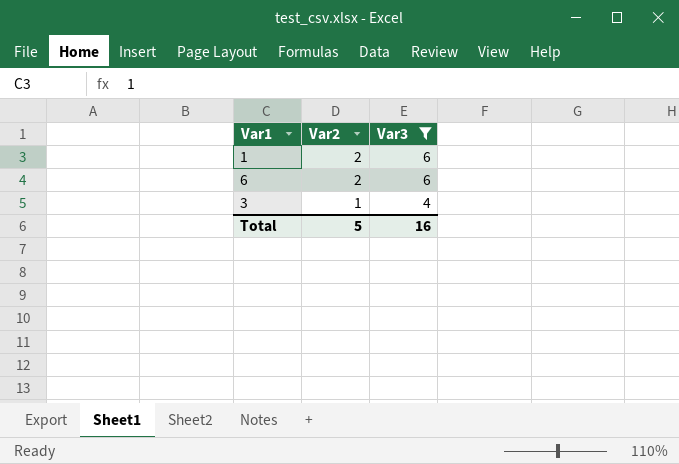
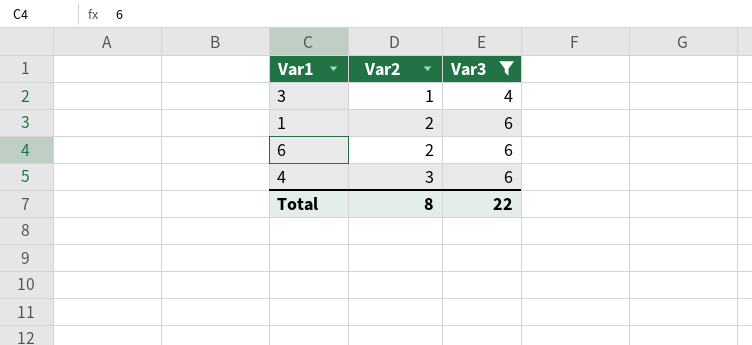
row order: Var2 descending -> Var2 ascending
row 4: none -> 3 | 6
Total | Var2: 5 -> 8
Total | Var3: 16 -> 22

